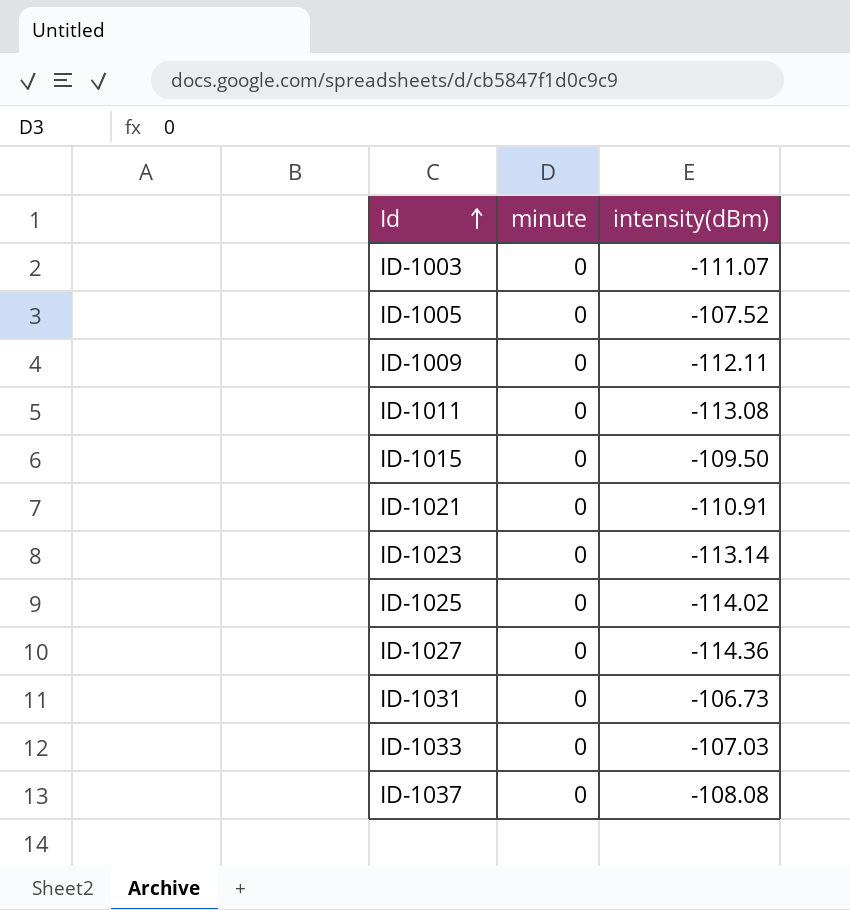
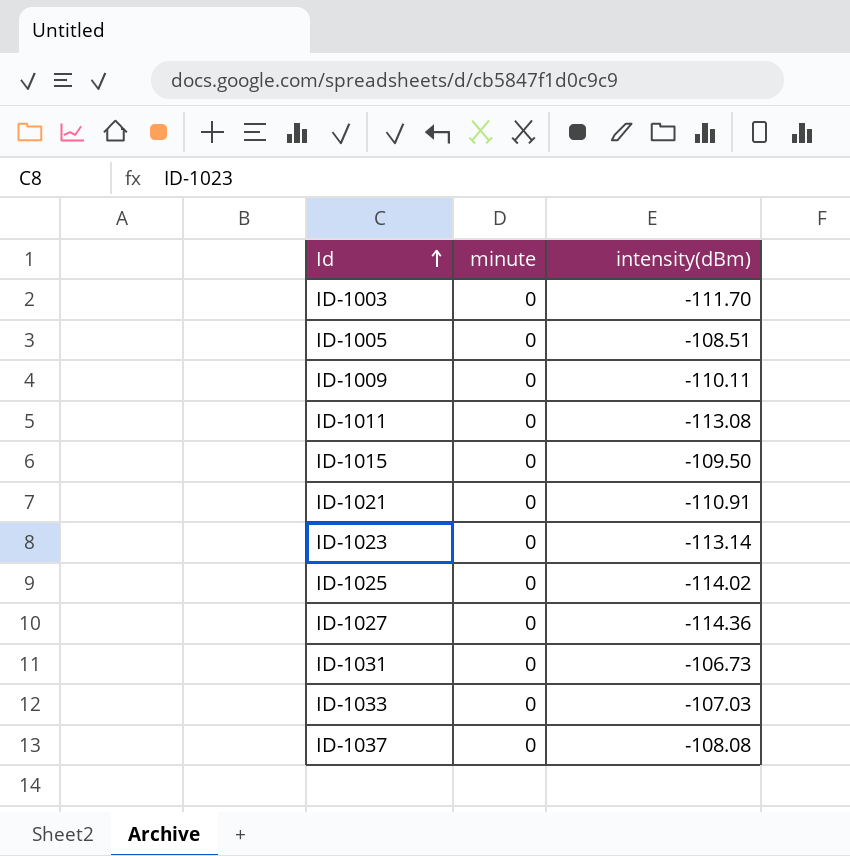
ID-1003 | intensity(dBm): -111.07 -> -111.70
ID-1005 | intensity(dBm): -107.52 -> -108.51
ID-1009 | intensity(dBm): -112.11 -> -110.11

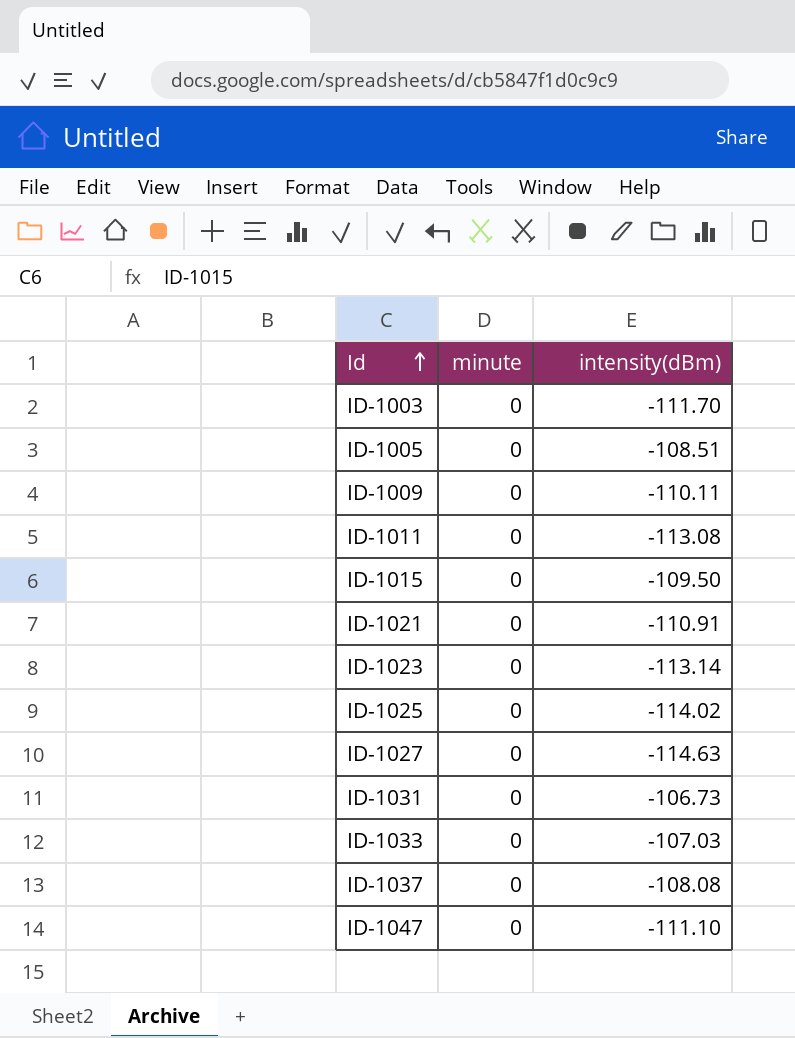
ID-1027 | intensity(dBm): -114.36 -> -114.63
row ID-1047: none -> 0 | -111.10

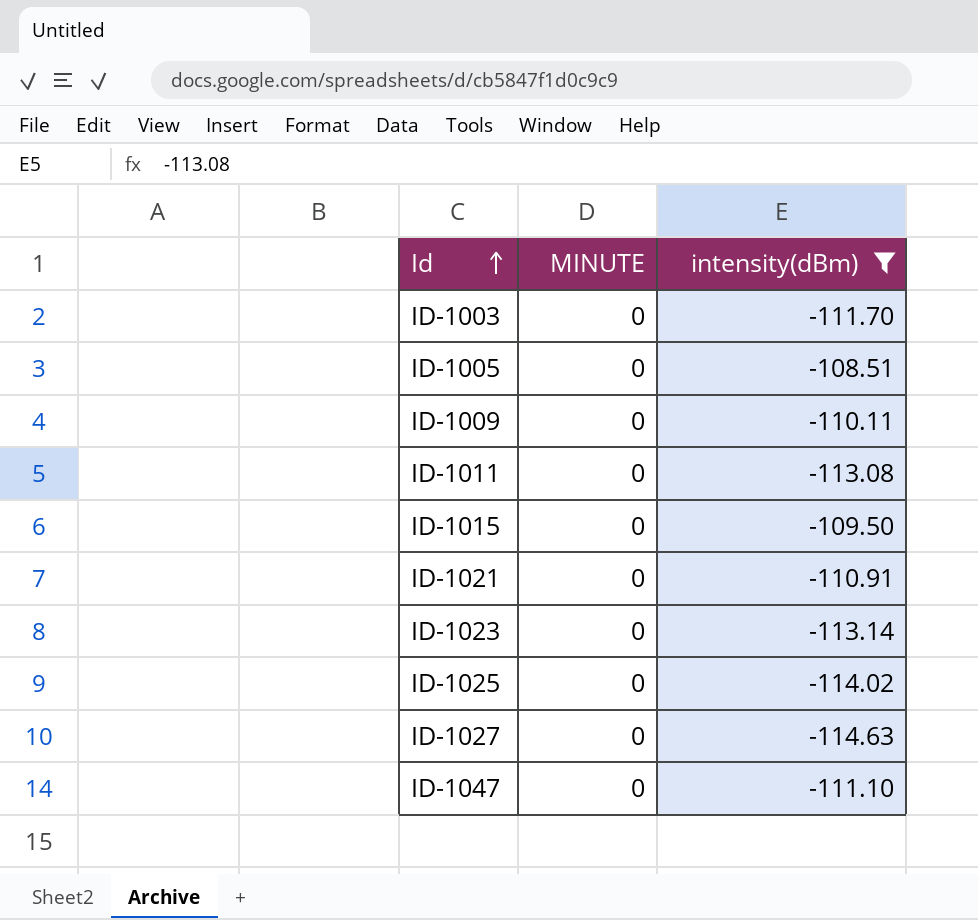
filter: none -> intensity(dBm) <= -108.51
column name: minute -> MINUTE

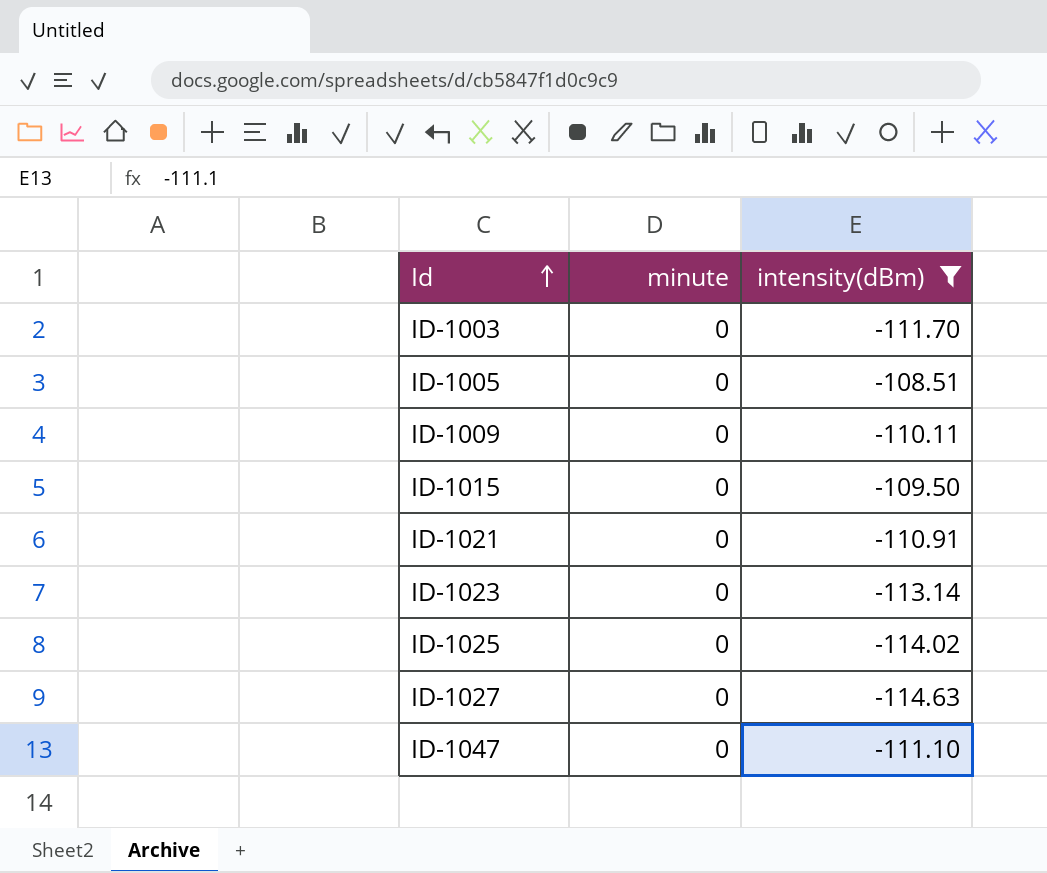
column name: MINUTE -> minute
row ID-1011: 0 | -113.08 -> none

